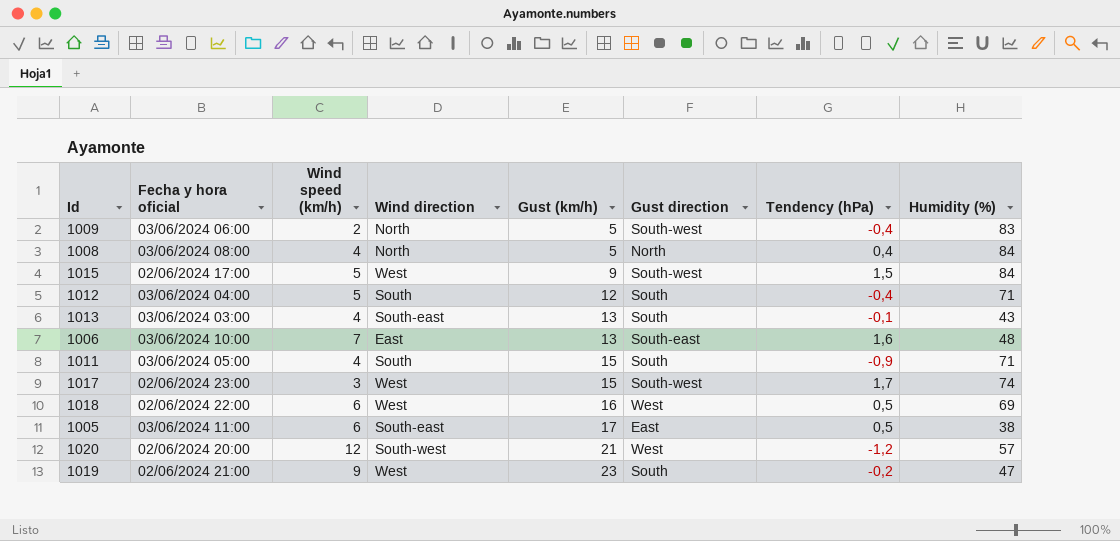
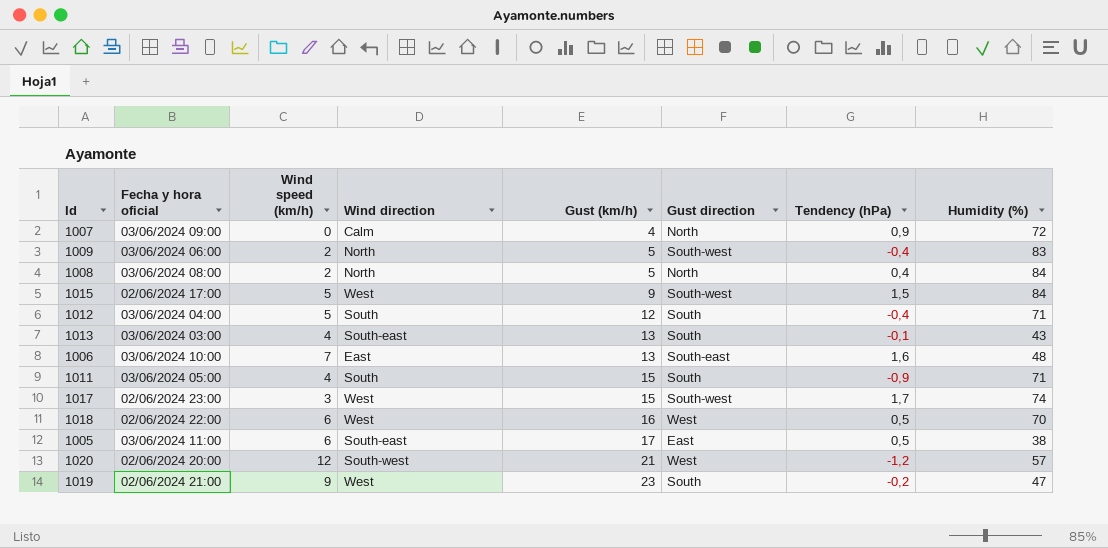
row 1007: none -> 03/06/2024 09:00 | 0 | Calm | 4 | North | 0,9 | 72
1008 | Wind speed (km/h): 4 -> 2
1018 | Humidity (%): 69 -> 70

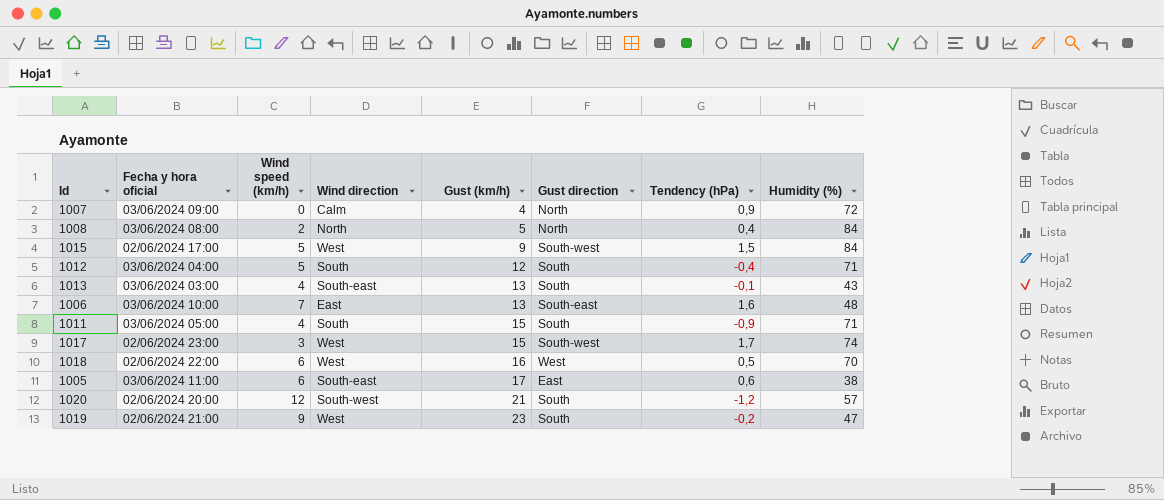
row 1009: 03/06/2024 06:00 | 2 | North | 5 | South-west | -0,4 | 83 -> none
1005 | Tendency (hPa): 0,5 -> 0,6
1020 | Gust direction: West -> South

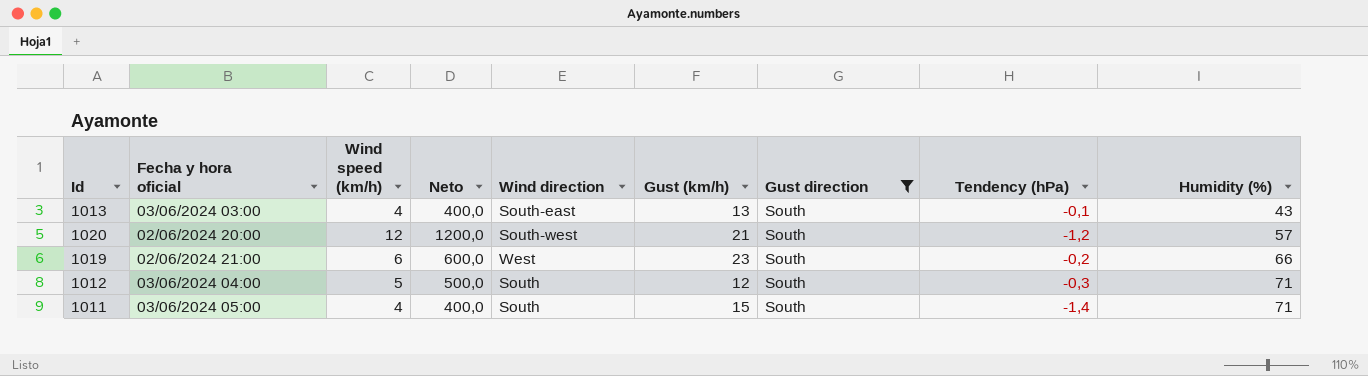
filter: none -> Gust direction = South
row order: Gust (km/h) ascending -> Humidity (%) ascending
column Neto | formula: none -> [Wind speed (km/h)] * 100
1019 | Wind speed (km/h): 9 -> 6
1019 | Humidity (%): 47 -> 66
1012 | Tendency (hPa): -0,4 -> -0,3
1011 | Tendency (hPa): -0,9 -> -1,4

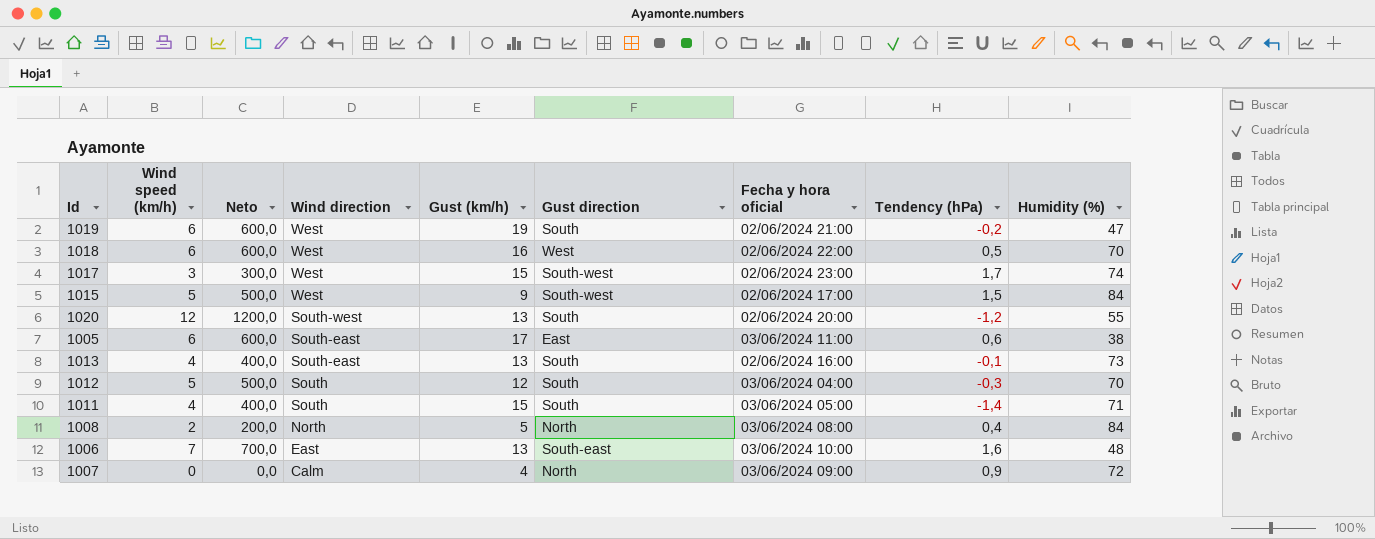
filter: Gust direction = South -> none
row order: Humidity (%) ascending -> Wind direction descending
column Fecha y hora oficial | position: 2 -> 7
1019 | Gust (km/h): 23 -> 19
1019 | Humidity (%): 66 -> 47
1020 | Gust (km/h): 21 -> 13
1020 | Humidity (%): 57 -> 55
1013 | Fecha y hora oficial: 03/06/2024 03:00 -> 02/06/2024 16:00
1013 | Humidity (%): 43 -> 73
1012 | Humidity (%): 71 -> 70

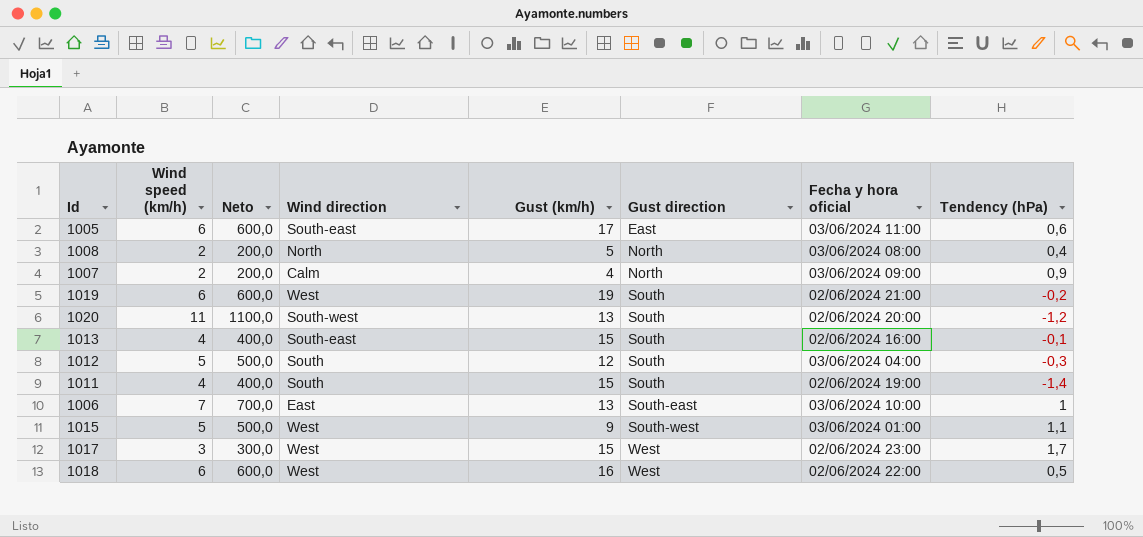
row order: Wind direction descending -> Gust direction ascending
column Humidity (%) | position: 9 -> none
1007 | Wind speed (km/h): 0 -> 2
1007 | Neto: 0,0 -> 200,0
1020 | Wind speed (km/h): 12 -> 11
1020 | Neto: 1200,0 -> 1100,0
1013 | Gust (km/h): 13 -> 15
1011 | Fecha y hora oficial: 03/06/2024 05:00 -> 02/06/2024 19:00
1006 | Tendency (hPa): 1,6 -> 1
1015 | Fecha y hora oficial: 02/06/2024 17:00 -> 03/06/2024 01:00
1015 | Tendency (hPa): 1,5 -> 1,1
1017 | Gust direction: South-west -> West

